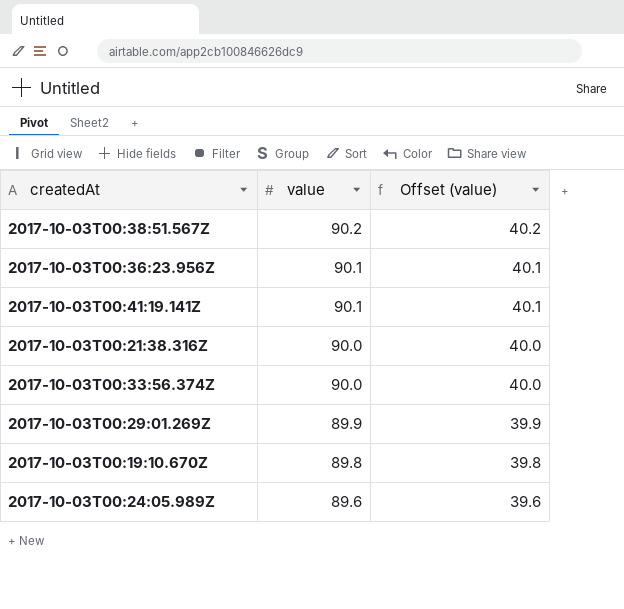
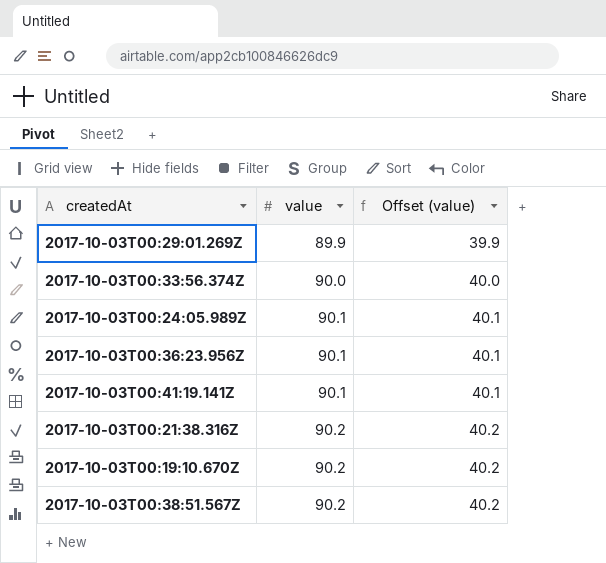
row order: value descending -> value ascending
2017-10-03T00:24:05.989Z | value: 89.6 -> 90.1
2017-10-03T00:24:05.989Z | Offset (value): 39.6 -> 40.1
2017-10-03T00:21:38.316Z | value: 90.0 -> 90.2
2017-10-03T00:21:38.316Z | Offset (value): 40.0 -> 40.2
2017-10-03T00:19:10.670Z | value: 89.8 -> 90.2
2017-10-03T00:19:10.670Z | Offset (value): 39.8 -> 40.2

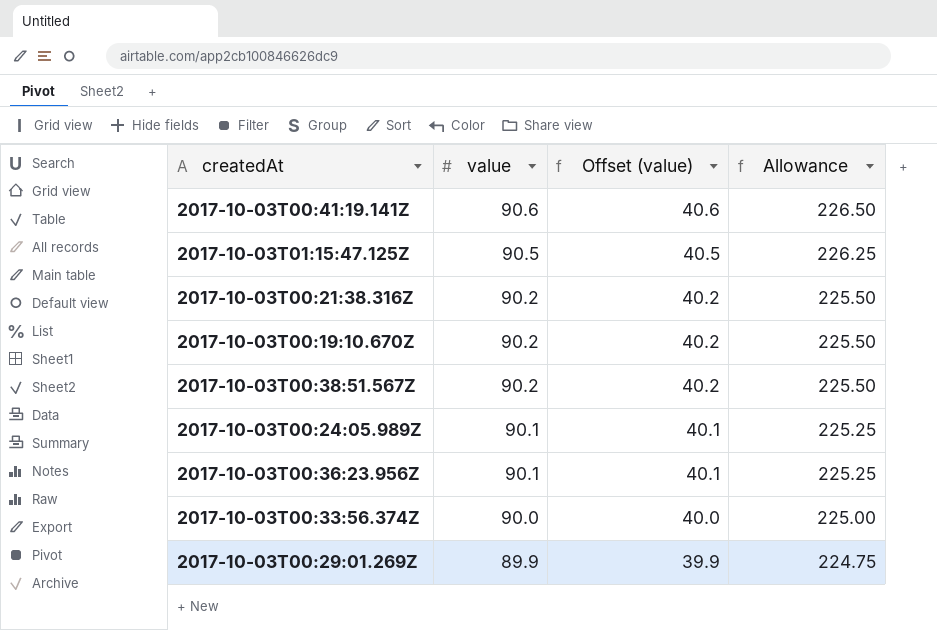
row order: value ascending -> value descending
column Allowance | formula: none -> [value] * 2.5
2017-10-03T00:41:19.141Z | value: 90.1 -> 90.6
2017-10-03T00:41:19.141Z | Offset (value): 40.1 -> 40.6
row 2017-10-03T01:15:47.125Z: none -> 90.5 | 40.5 | 226.25

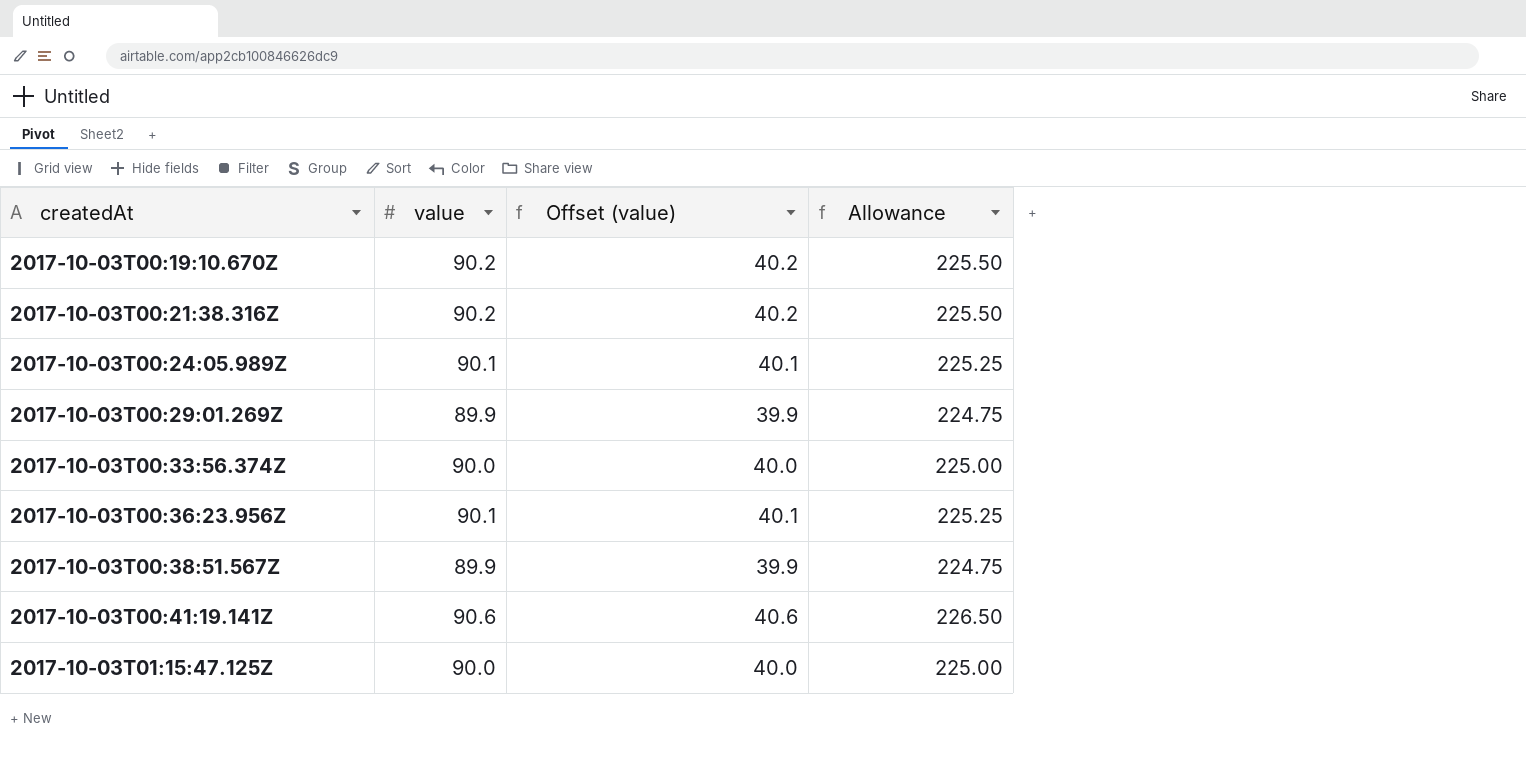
row order: value descending -> createdAt ascending
2017-10-03T00:38:51.567Z | value: 90.2 -> 89.9
2017-10-03T00:38:51.567Z | Offset (value): 40.2 -> 39.9
2017-10-03T00:38:51.567Z | Allowance: 225.50 -> 224.75
2017-10-03T01:15:47.125Z | value: 90.5 -> 90.0
2017-10-03T01:15:47.125Z | Offset (value): 40.5 -> 40.0
2017-10-03T01:15:47.125Z | Allowance: 226.25 -> 225.00

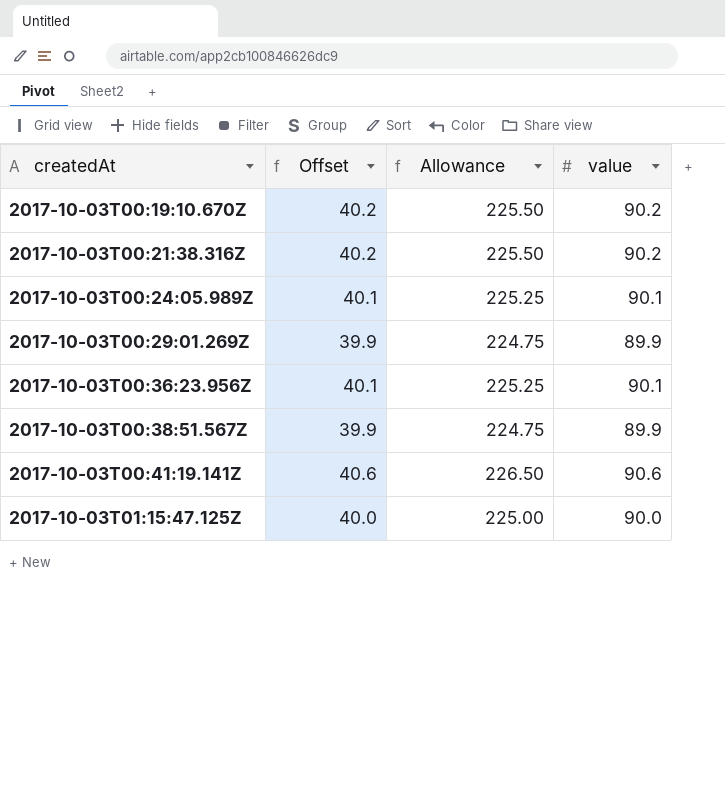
column name: Offset (value) -> Offset
column value | position: 2 -> 4
row 2017-10-03T00:33:56.374Z: 90.0 | 40.0 | 225.00 -> none

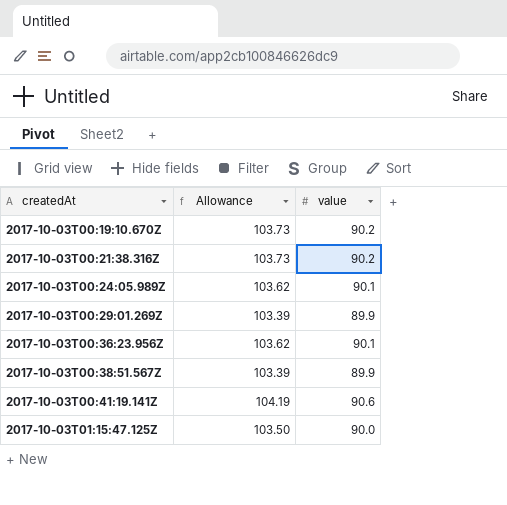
column Offset | formula: [value] - 50 -> none
column Allowance | formula: [value] * 2.5 -> [value] * 1.15

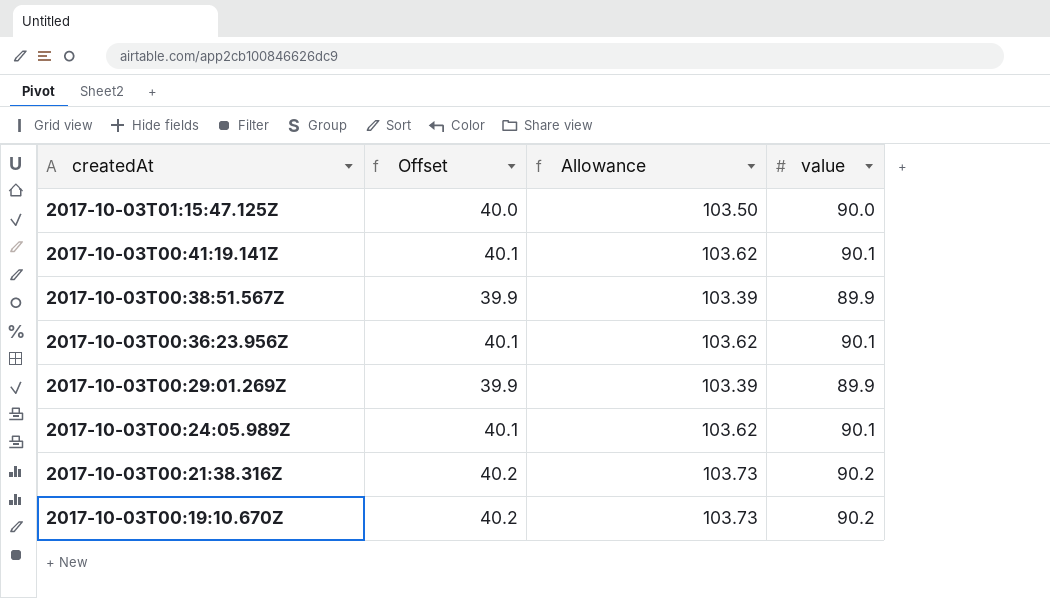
row order: createdAt ascending -> createdAt descending
column Offset | formula: none -> [value] - 50
2017-10-03T00:41:19.141Z | Allowance: 104.19 -> 103.62
2017-10-03T00:41:19.141Z | value: 90.6 -> 90.1

